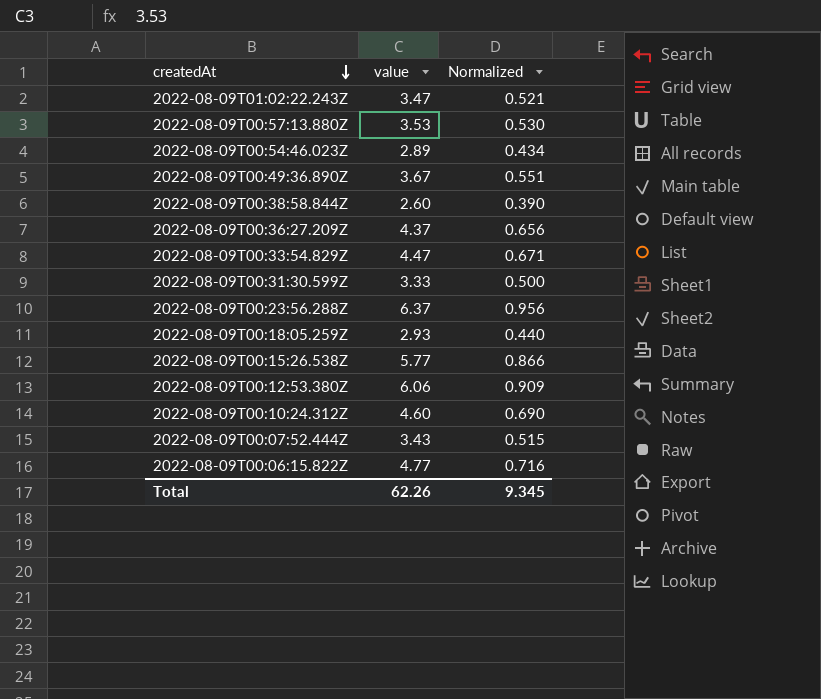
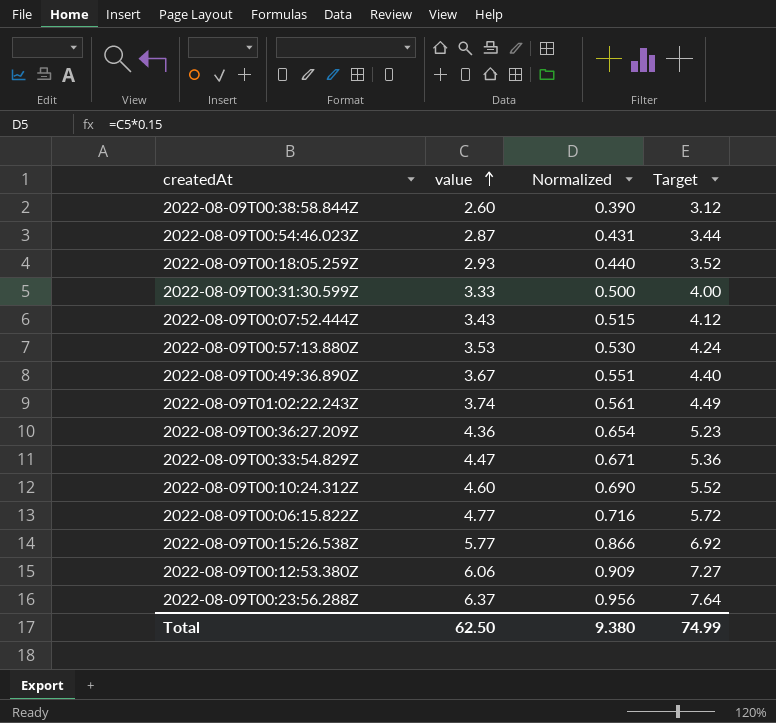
row order: createdAt descending -> value ascending
column Target | formula: none -> [value] * 1.2
2022-08-09T00:54:46.023Z | value: 2.89 -> 2.87
2022-08-09T00:54:46.023Z | Normalized: 0.434 -> 0.431
2022-08-09T01:02:22.243Z | value: 3.47 -> 3.74
2022-08-09T01:02:22.243Z | Normalized: 0.521 -> 0.561
2022-08-09T00:36:27.209Z | value: 4.37 -> 4.36
2022-08-09T00:36:27.209Z | Normalized: 0.656 -> 0.654
Total | value: 62.26 -> 62.50
Total | Normalized: 9.345 -> 9.380

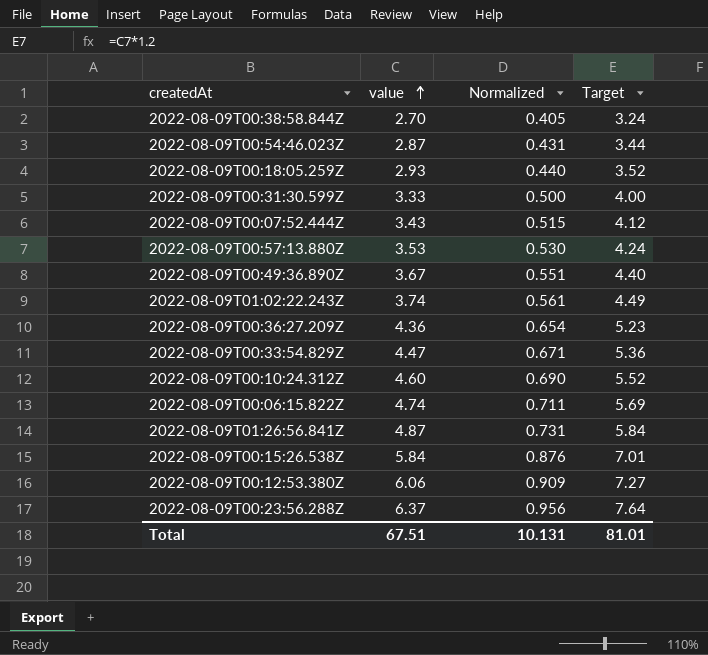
2022-08-09T00:38:58.844Z | value: 2.60 -> 2.70
2022-08-09T00:38:58.844Z | Normalized: 0.390 -> 0.405
2022-08-09T00:38:58.844Z | Target: 3.12 -> 3.24
2022-08-09T00:06:15.822Z | value: 4.77 -> 4.74
2022-08-09T00:06:15.822Z | Normalized: 0.716 -> 0.711
2022-08-09T00:06:15.822Z | Target: 5.72 -> 5.69
row 2022-08-09T01:26:56.841Z: none -> 4.87 | 0.731 | 5.84
2022-08-09T00:15:26.538Z | value: 5.77 -> 5.84
2022-08-09T00:15:26.538Z | Normalized: 0.866 -> 0.876
2022-08-09T00:15:26.538Z | Target: 6.92 -> 7.01
Total | value: 62.50 -> 67.51
Total | Normalized: 9.380 -> 10.131
Total | Target: 74.99 -> 81.01

